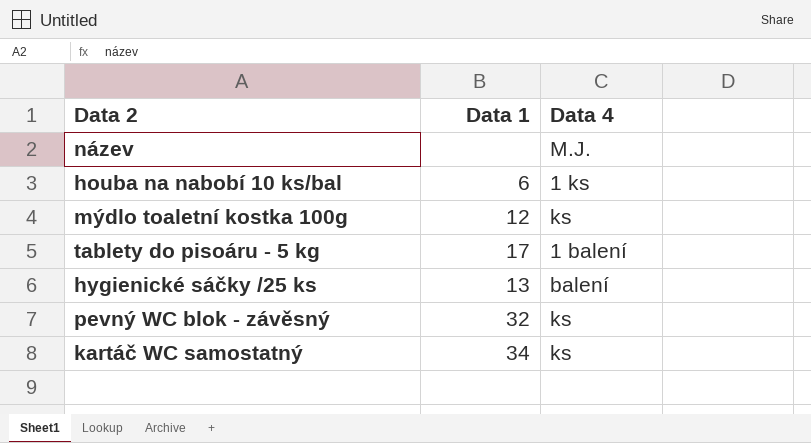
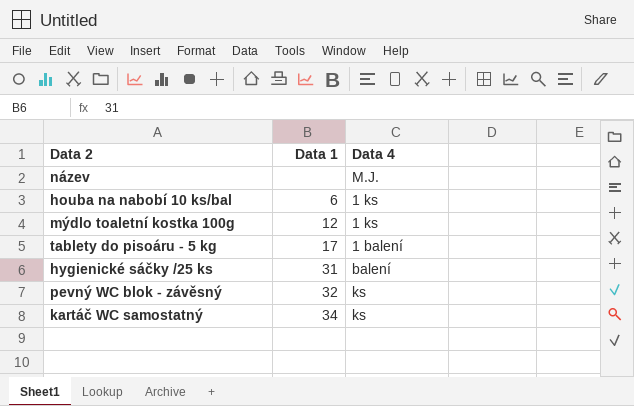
mýdlo toaletní kostka 100g | Data 4: ks -> 1 ks
hygienické sáčky /25 ks | Data 1: 13 -> 31

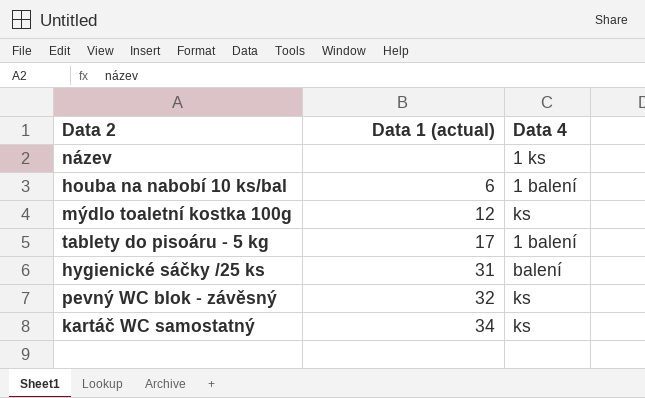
column name: Data 1 -> Data 1 (actual)
název | Data 4: M.J. -> 1 ks
houba na nabobí 10 ks/bal | Data 4: 1 ks -> 1 balení
mýdlo toaletní kostka 100g | Data 4: 1 ks -> ks

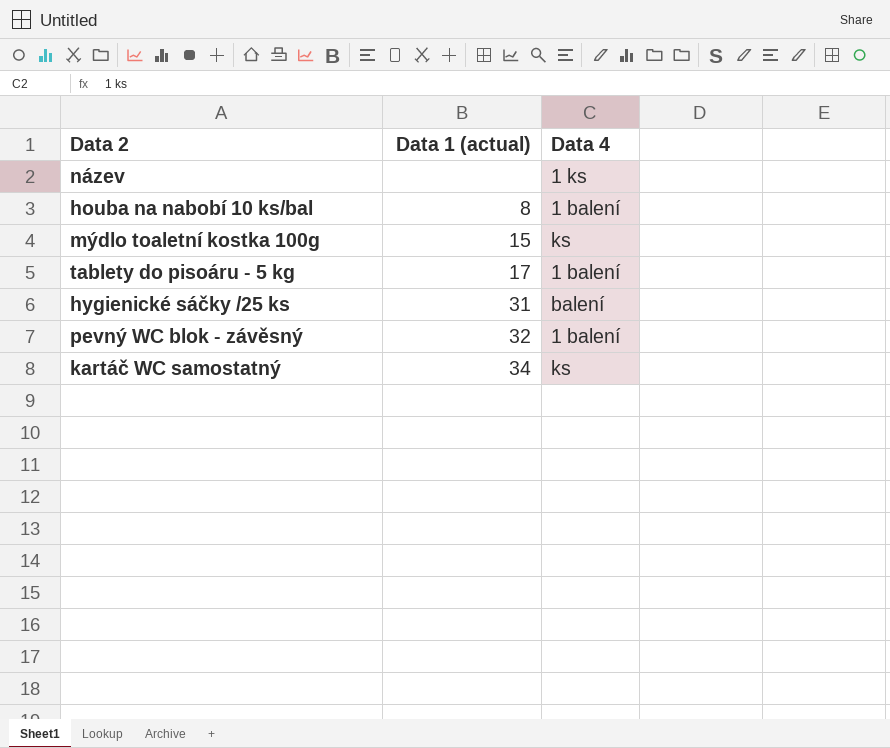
houba na nabobí 10 ks/bal | Data 1 (actual): 6 -> 8
mýdlo toaletní kostka 100g | Data 1 (actual): 12 -> 15
pevný WC blok - závěsný | Data 4: ks -> 1 balení

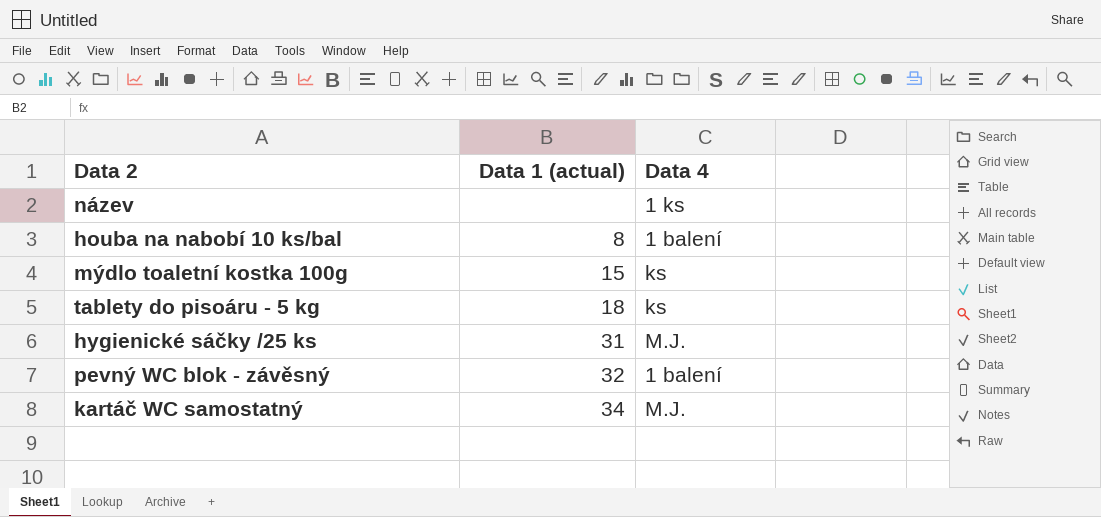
tablety do pisoáru - 5 kg | Data 1 (actual): 17 -> 18
tablety do pisoáru - 5 kg | Data 4: 1 balení -> ks
hygienické sáčky /25 ks | Data 4: balení -> M.J.
kartáč WC samostatný | Data 4: ks -> M.J.

